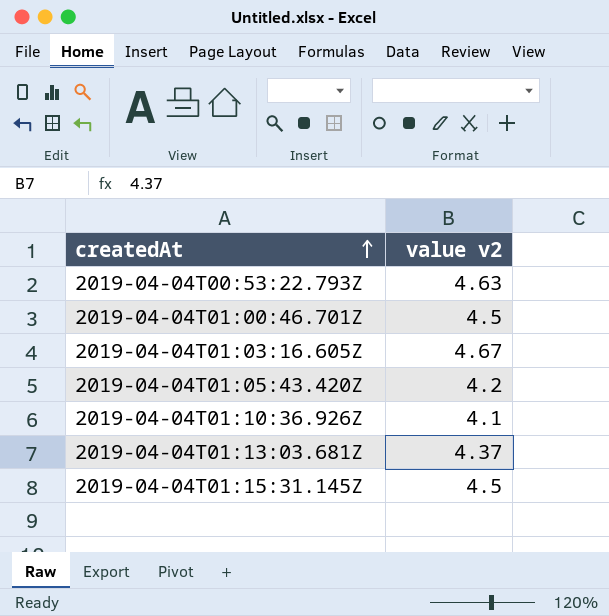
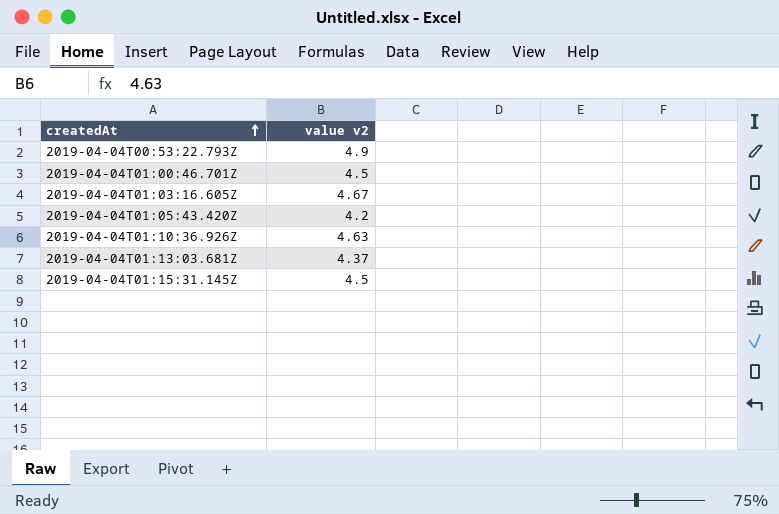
2019-04-04T00:53:22.793Z | value v2: 4.63 -> 4.9
2019-04-04T01:10:36.926Z | value v2: 4.1 -> 4.63

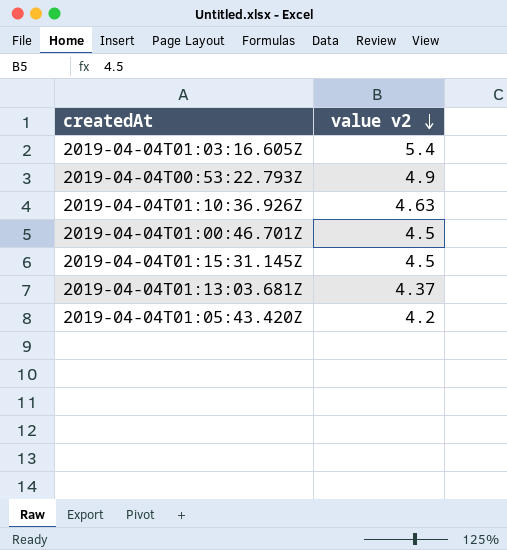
row order: createdAt ascending -> value v2 descending
2019-04-04T01:03:16.605Z | value v2: 4.67 -> 5.4

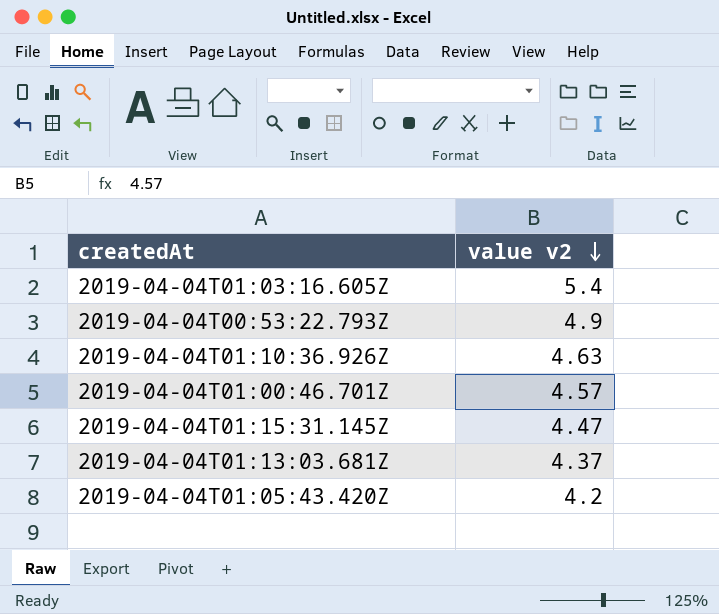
2019-04-04T01:00:46.701Z | value v2: 4.5 -> 4.57
2019-04-04T01:15:31.145Z | value v2: 4.5 -> 4.47

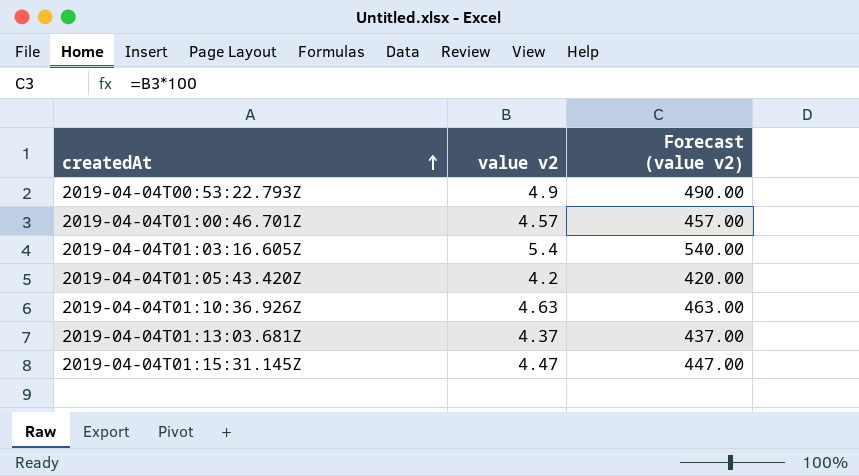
row order: value v2 descending -> createdAt ascending
column Forecast (value v2) | formula: none -> [value v2] * 100

